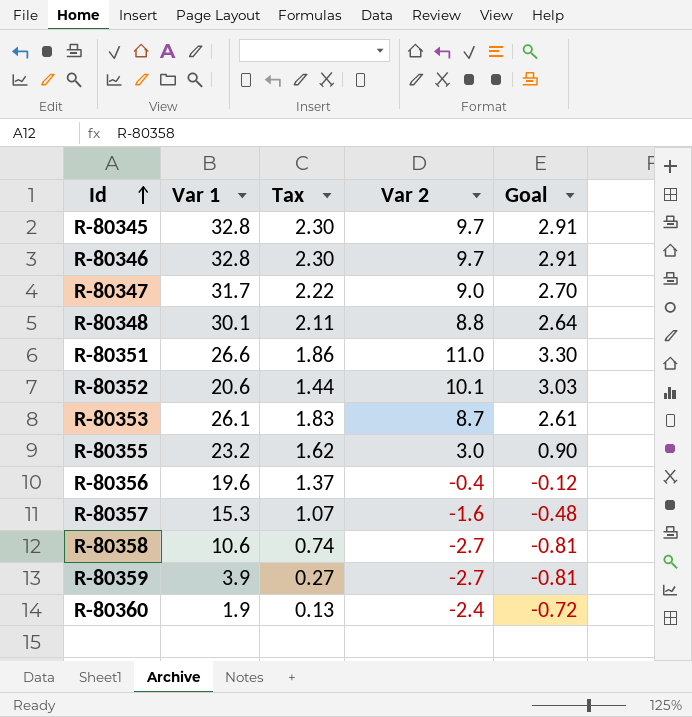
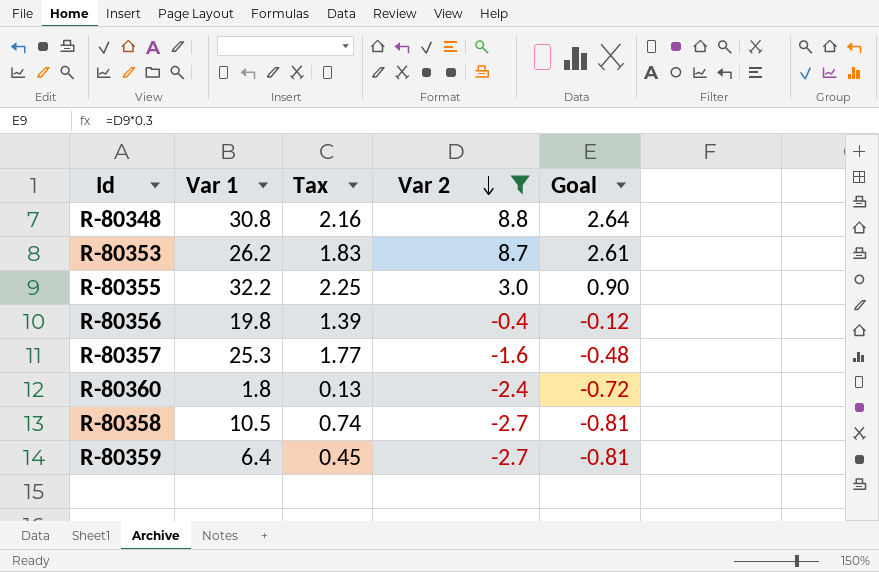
filter: none -> Var 2 <= 8.8
row order: Id ascending -> Var 2 descending
R-80348 | Var 1: 30.1 -> 30.8
R-80348 | Tax: 2.11 -> 2.16
R-80353 | Var 1: 26.1 -> 26.2
R-80355 | Var 1: 23.2 -> 32.2
R-80355 | Tax: 1.62 -> 2.25
R-80356 | Var 1: 19.6 -> 19.8
R-80356 | Tax: 1.37 -> 1.39
R-80357 | Var 1: 15.3 -> 25.3
R-80357 | Tax: 1.07 -> 1.77
R-80360 | Var 1: 1.9 -> 1.8
R-80358 | Var 1: 10.6 -> 10.5
R-80359 | Var 1: 3.9 -> 6.4
R-80359 | Tax: 0.27 -> 0.45

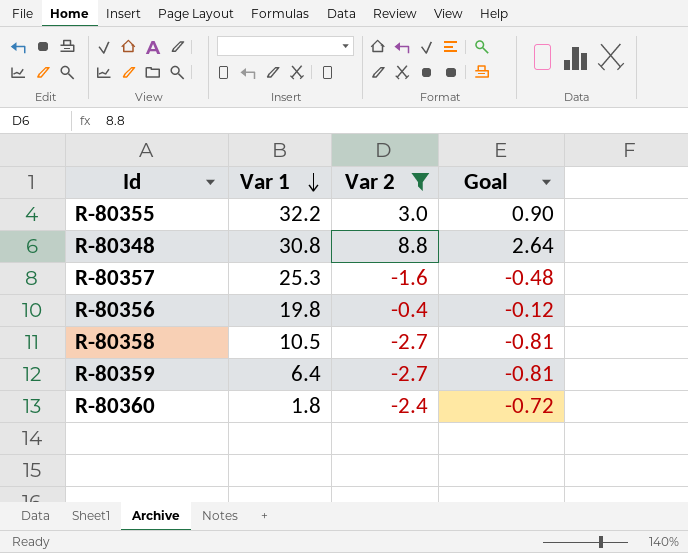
row order: Var 2 descending -> Var 1 descending
column Tax | formula: [Var 1] * 0.07 -> none
row R-80353: 26.2 | 1.83 | 8.7 | 2.61 -> none

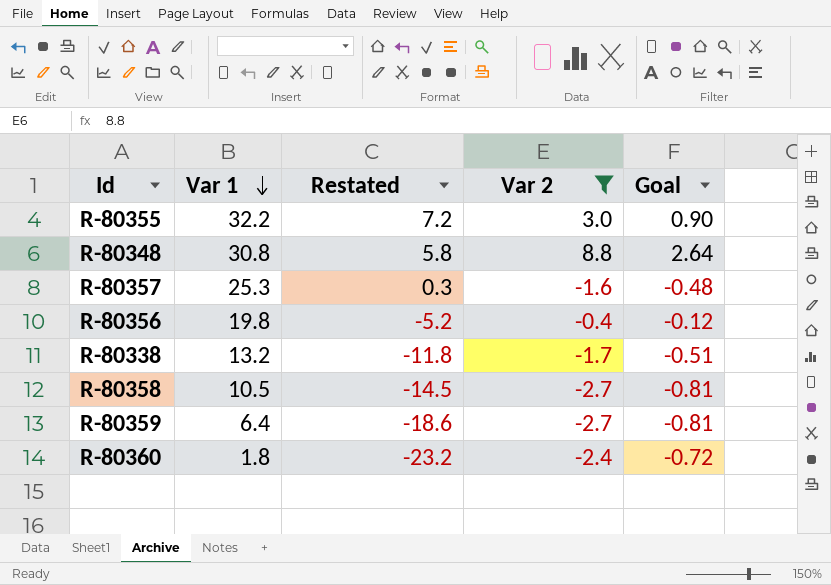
column Restated | formula: none -> [Var 1] - 25
row R-80338: none -> 13.2 | -11.8 | -1.7 | -0.51

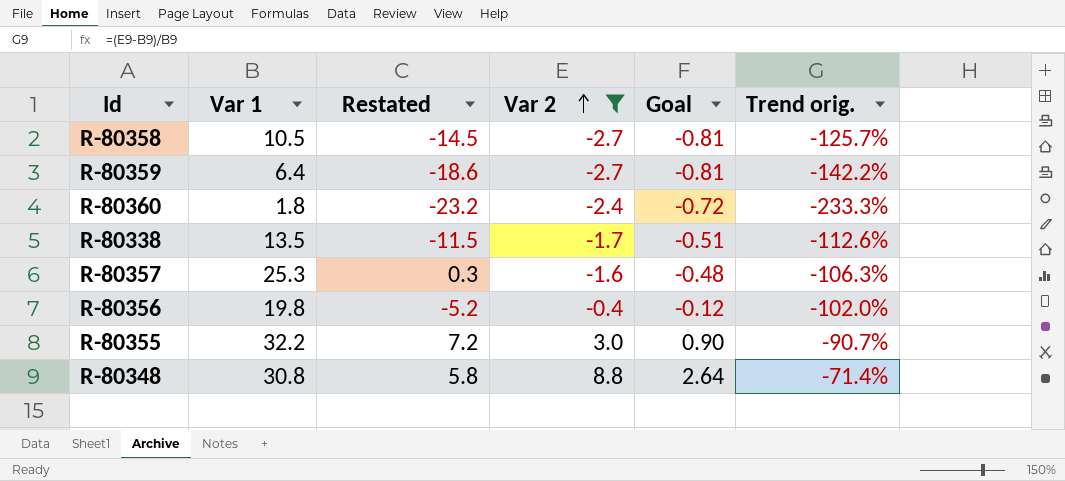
row order: Var 1 descending -> Var 2 ascending
column Trend orig. | formula: none -> ([Var 2] - [Var 1]) / [Var 1]
R-80338 | Var 1: 13.2 -> 13.5
R-80338 | Restated: -11.8 -> -11.5

